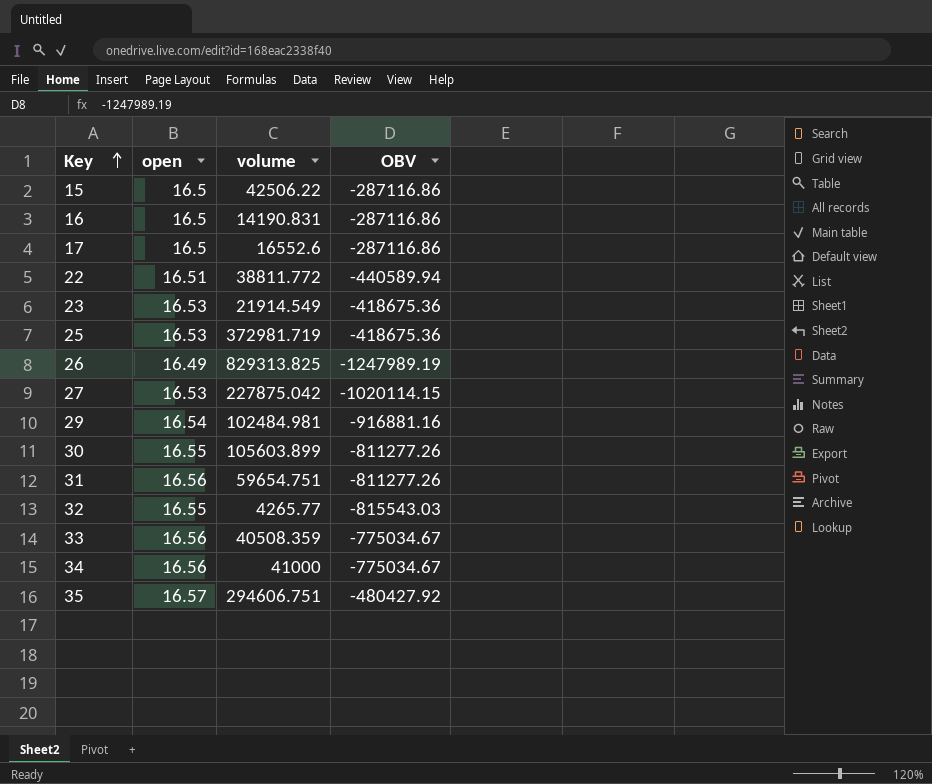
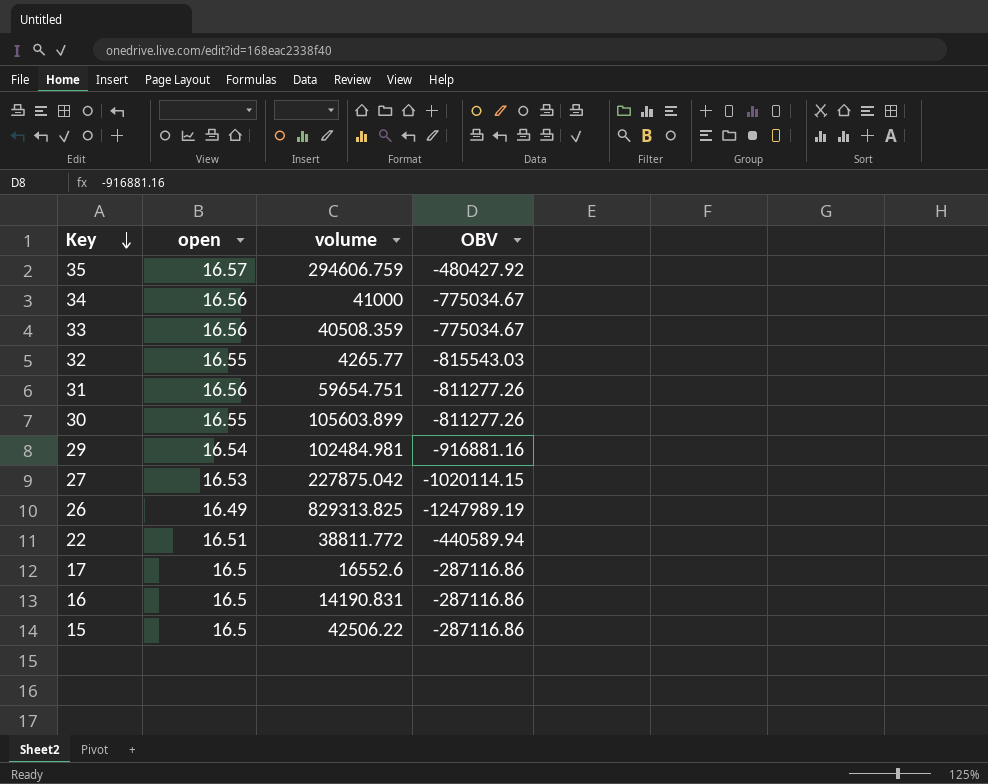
row order: Key ascending -> Key descending
row 23: 16.53 | 21914.549 | -418675.36 -> none
row 25: 16.53 | 372981.719 | -418675.36 -> none
35 | volume: 294606.751 -> 294606.759

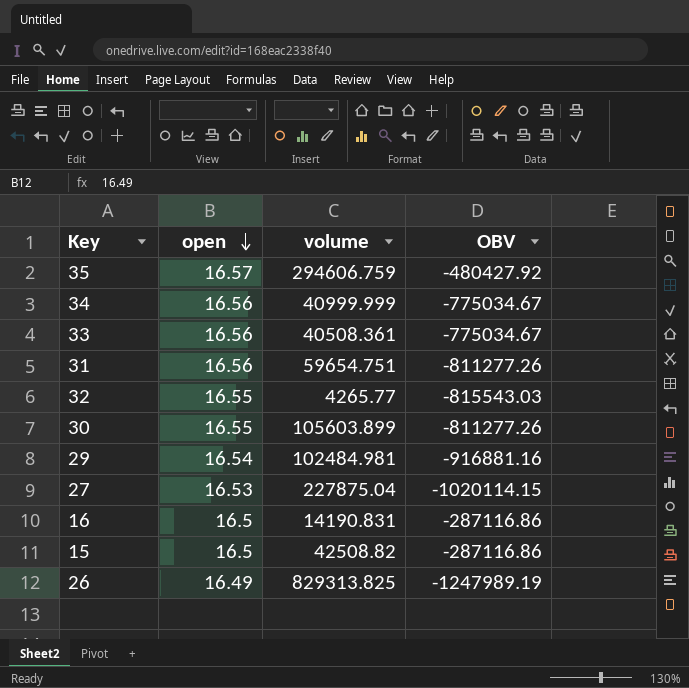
row order: Key descending -> open descending
row 22: 16.51 | 38811.772 | -440589.94 -> none
row 17: 16.5 | 16552.6 | -287116.86 -> none
34 | volume: 41000 -> 40999.999
33 | volume: 40508.359 -> 40508.361
27 | volume: 227875.042 -> 227875.04
15 | volume: 42506.22 -> 42508.82

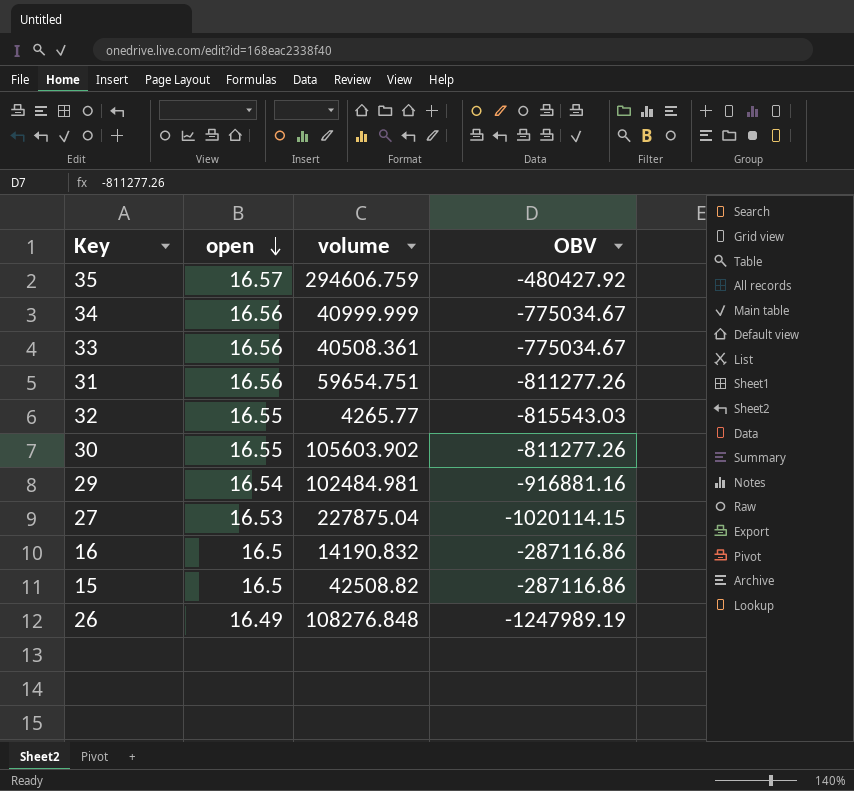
30 | volume: 105603.899 -> 105603.902
16 | volume: 14190.831 -> 14190.832
26 | volume: 829313.825 -> 108276.848

